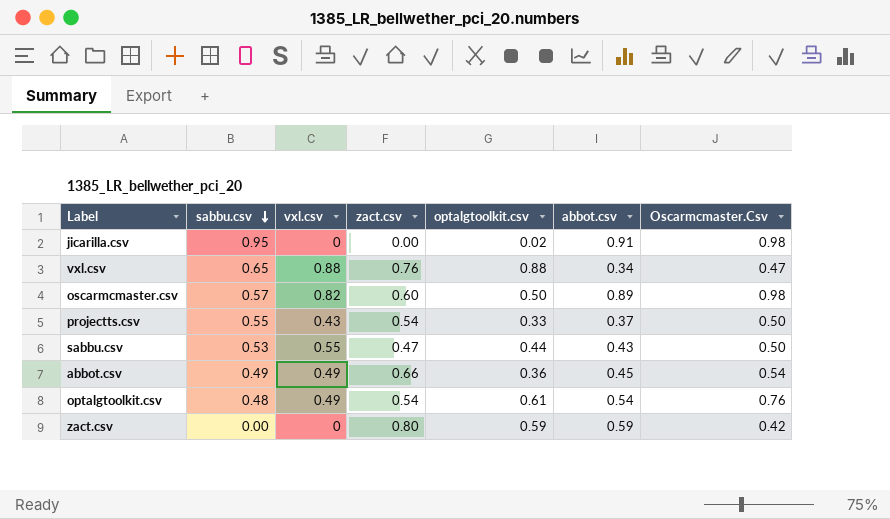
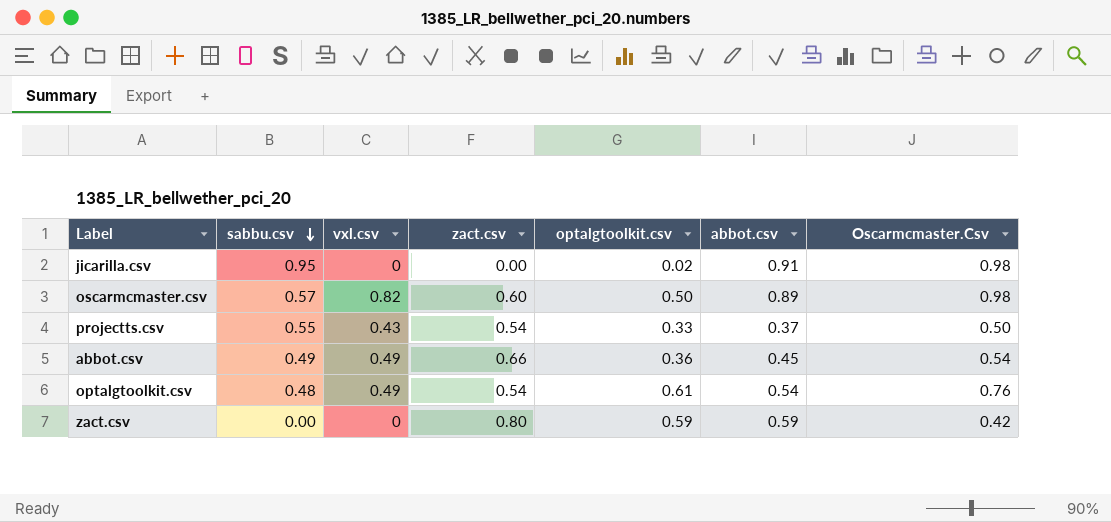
row vxl.csv: 0.65 | 0.88 | 0.76 | 0.88 | 0.34 | 0.47 -> none
row sabbu.csv: 0.53 | 0.55 | 0.47 | 0.44 | 0.43 | 0.50 -> none

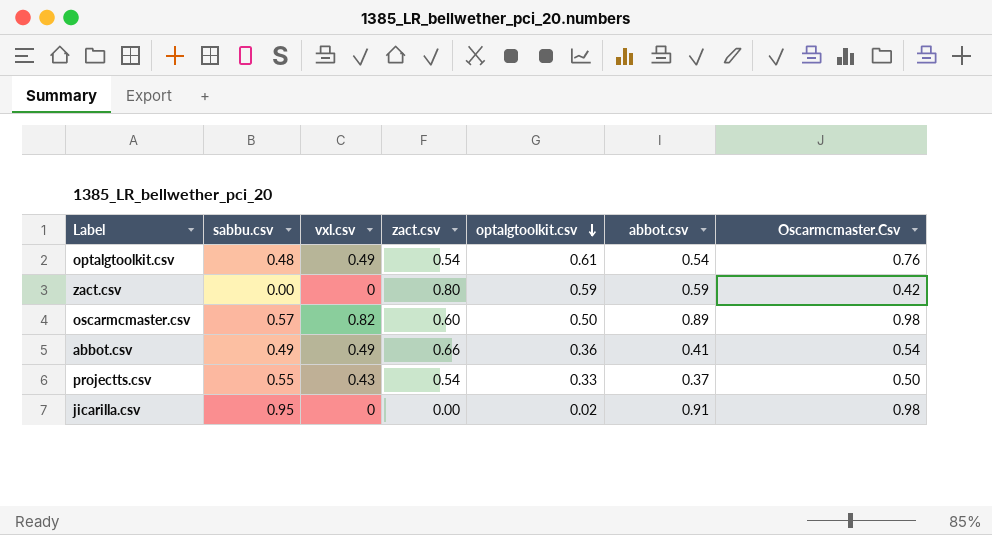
row order: sabbu.csv descending -> optalgtoolkit.csv descending
abbot.csv | abbot.csv: 0.45 -> 0.41

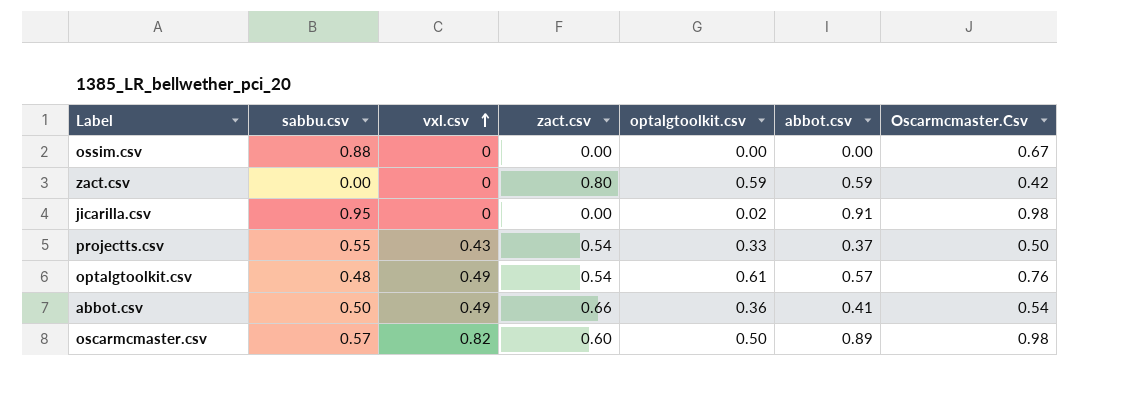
row order: optalgtoolkit.csv descending -> vxl.csv ascending
row ossim.csv: none -> 0.88 | 0 | 0.00 | 0.00 | 0.00 | 0.67
optalgtoolkit.csv | abbot.csv: 0.54 -> 0.57
abbot.csv | sabbu.csv: 0.49 -> 0.50

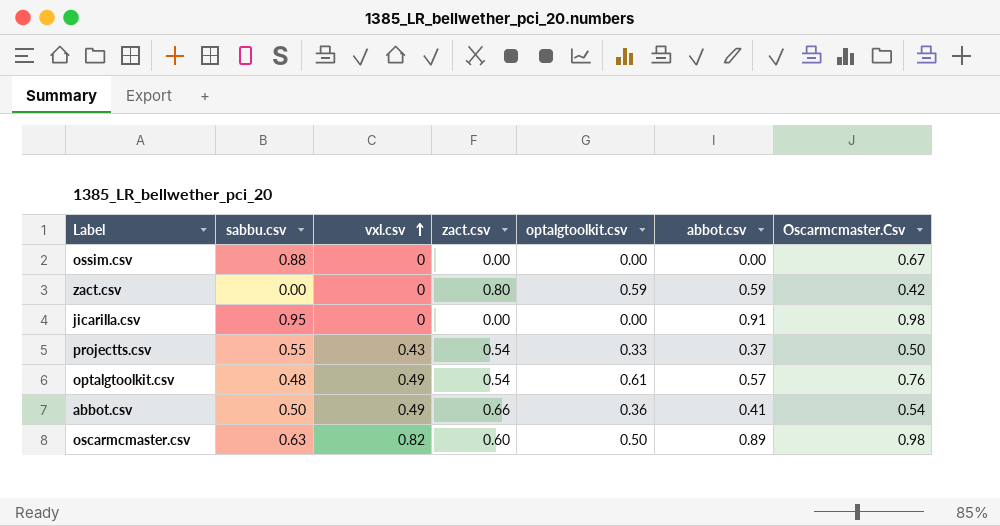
jicarilla.csv | optalgtoolkit.csv: 0.02 -> 0.00
oscarmcmaster.csv | sabbu.csv: 0.57 -> 0.63

